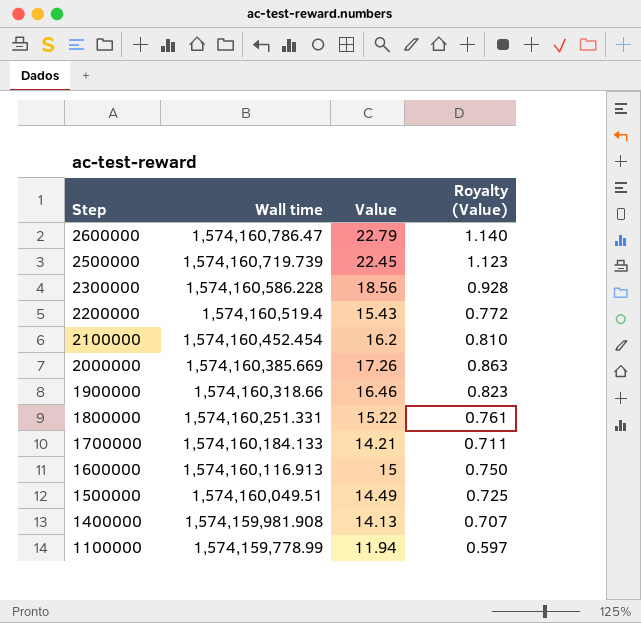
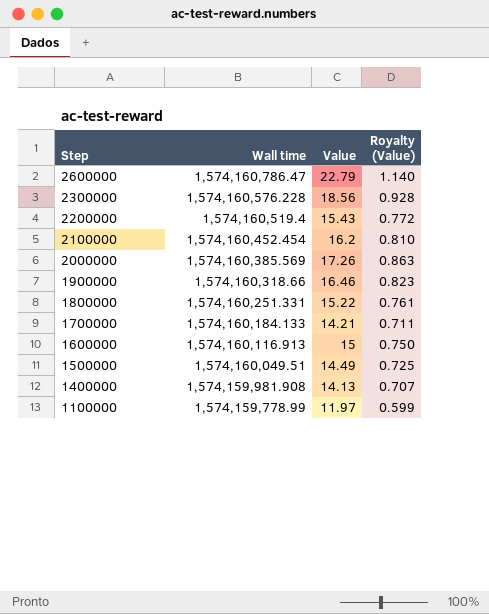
row 2500000: 1,574,160,719.739 | 22.45 | 1.123 -> none
2300000 | Wall time: 1,574,160,586.228 -> 1,574,160,576.228
2000000 | Wall time: 1,574,160,385.669 -> 1,574,160,385.569
1100000 | Value: 11.94 -> 11.97
1100000 | Royalty (Value): 0.597 -> 0.599

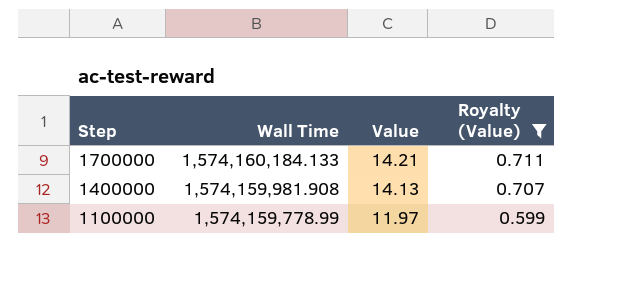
filter: none -> Royalty (Value) <= 0.711
column name: Wall time -> Wall Time

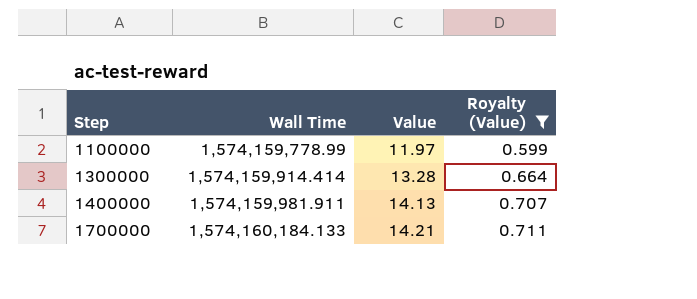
row order: Step descending -> Step ascending
row 1300000: none -> 1,574,159,914.414 | 13.28 | 0.664
1400000 | Wall Time: 1,574,159,981.908 -> 1,574,159,981.911

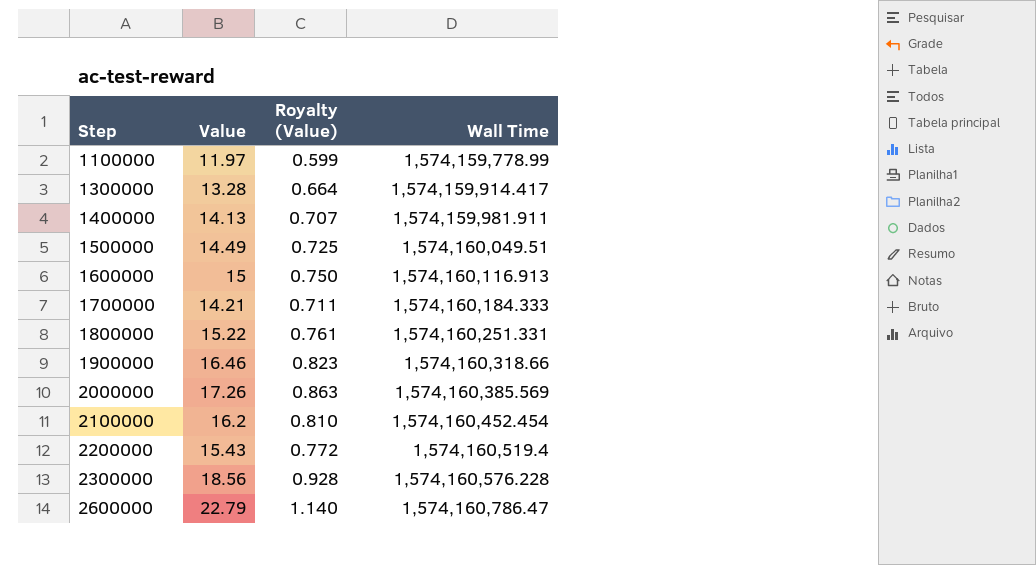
filter: Royalty (Value) <= 0.711 -> none
column Wall Time | position: 2 -> 4
1300000 | Wall Time: 1,574,159,914.414 -> 1,574,159,914.417
1700000 | Wall Time: 1,574,160,184.133 -> 1,574,160,184.333

